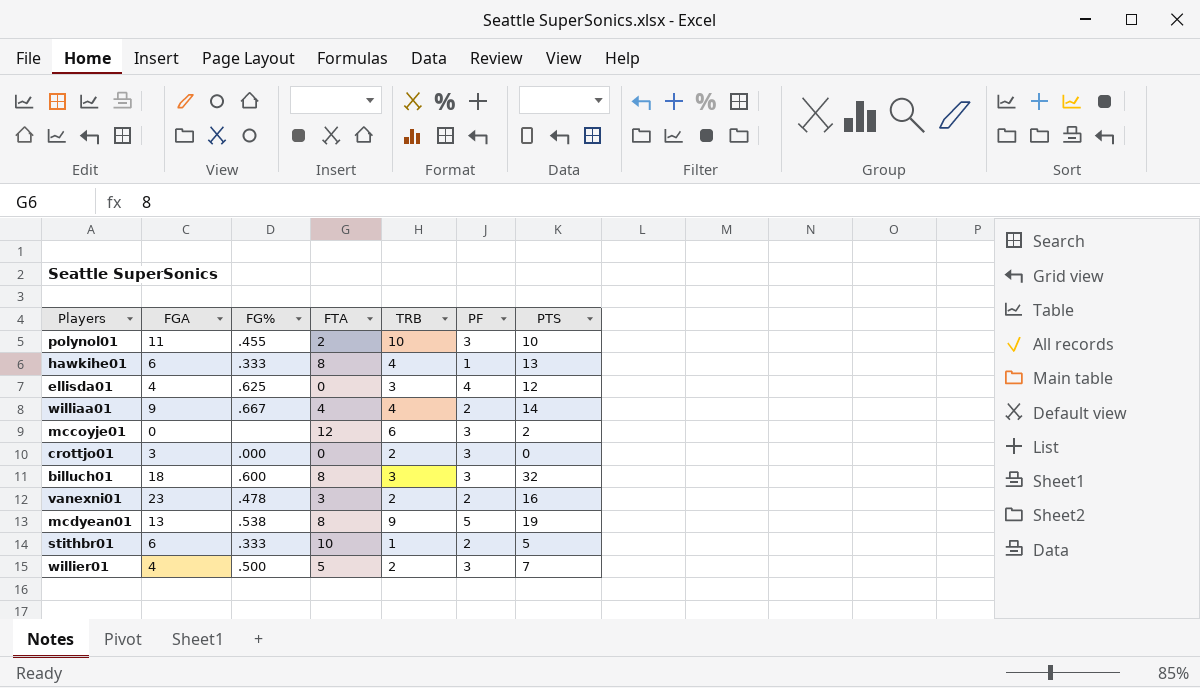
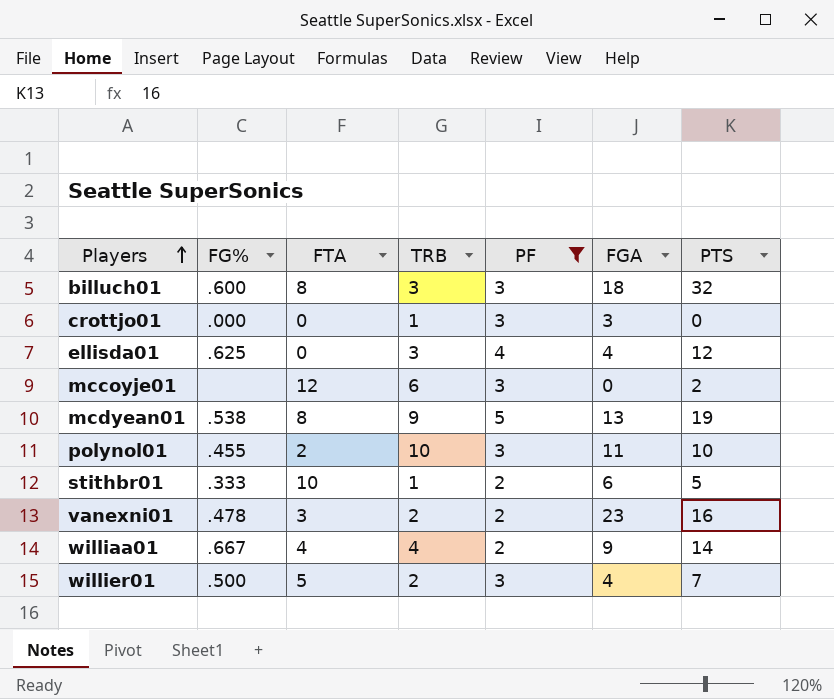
filter: none -> PF != 1
row order: none -> Players ascending
column FGA | position: 2 -> 6
crottjo01 | TRB: 2 -> 1

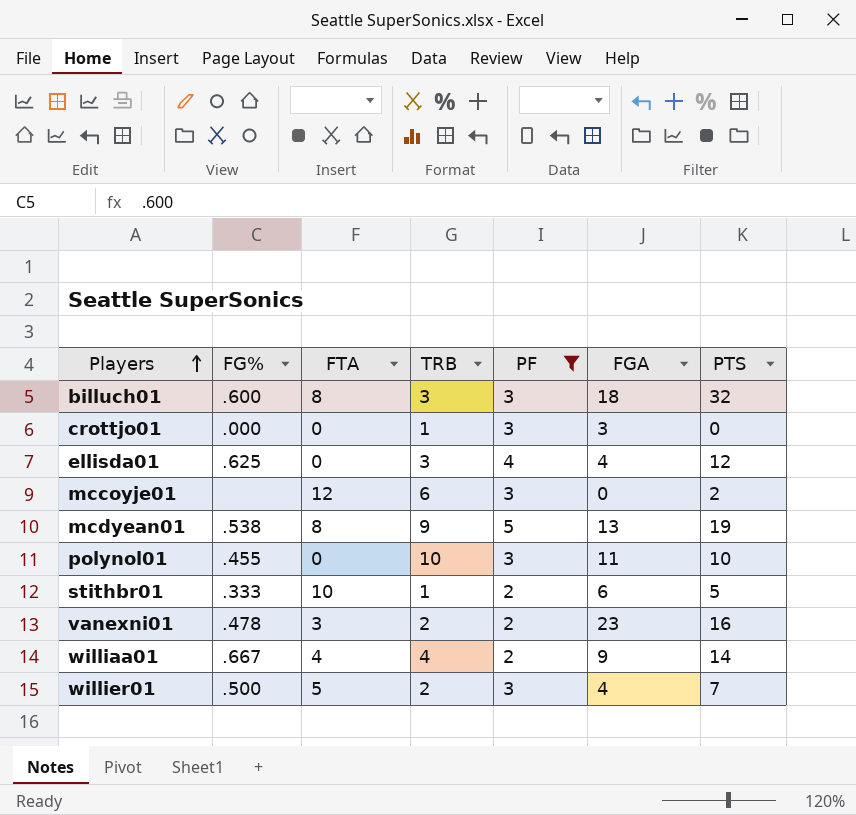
polynol01 | FTA: 2 -> 0

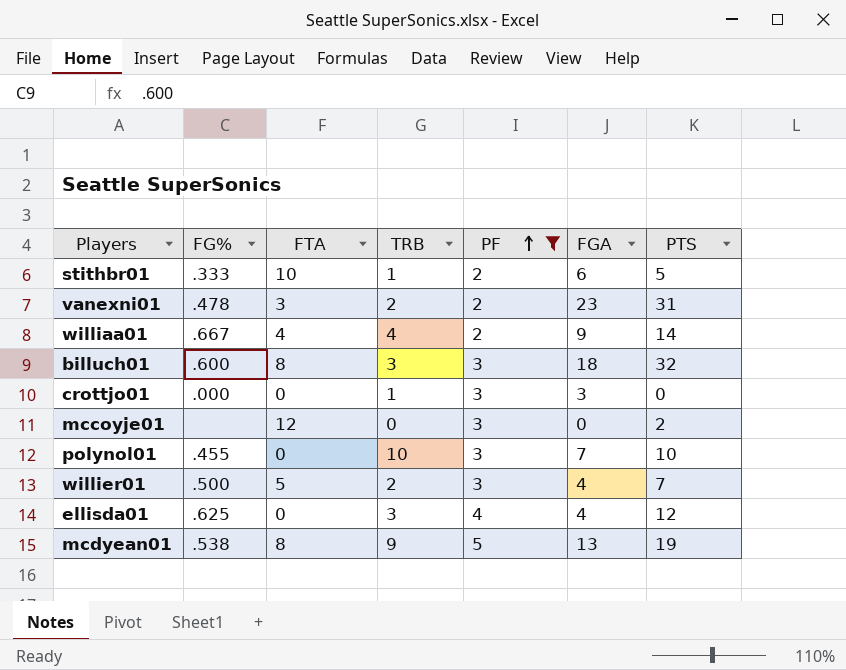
row order: Players ascending -> PF ascending
vanexni01 | PTS: 16 -> 31
mccoyje01 | TRB: 6 -> 0
polynol01 | FGA: 11 -> 7

